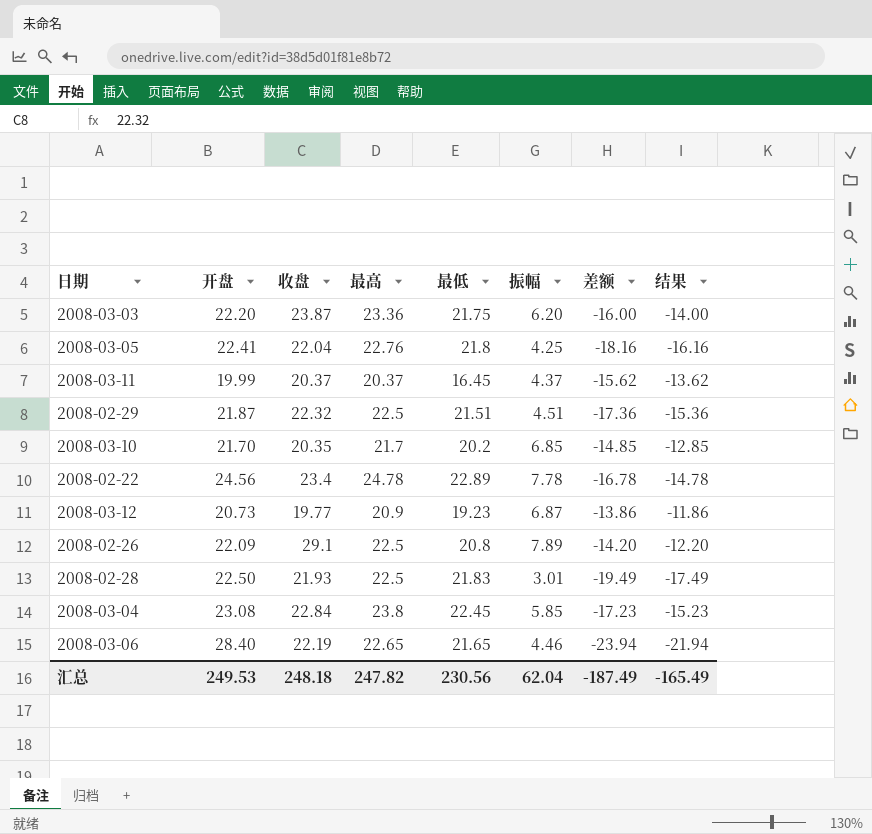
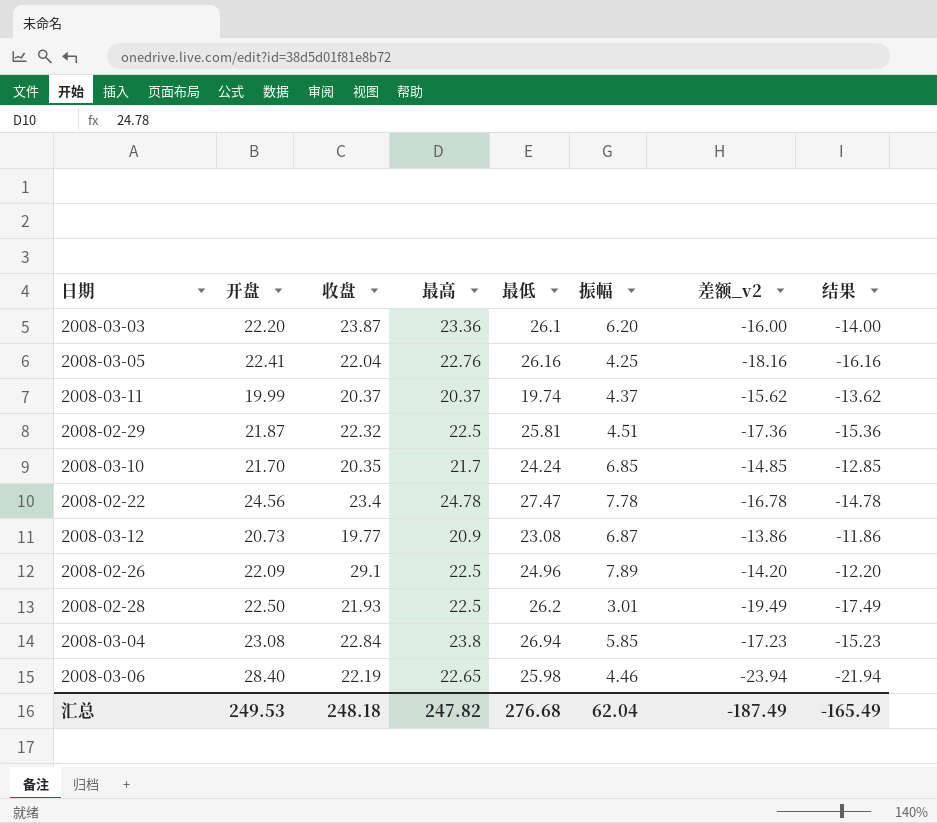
column name: 差额 -> 差额_v2
2008-03-03 | 最低: 21.75 -> 26.1
2008-03-05 | 最低: 21.8 -> 26.16
2008-03-11 | 最低: 16.45 -> 19.74
2008-02-29 | 最低: 21.51 -> 25.81
2008-03-10 | 最低: 20.2 -> 24.24
2008-02-22 | 最低: 22.89 -> 27.47
2008-03-12 | 最低: 19.23 -> 23.08
2008-02-26 | 最低: 20.8 -> 24.96
2008-02-28 | 最低: 21.83 -> 26.2
2008-03-04 | 最低: 22.45 -> 26.94
2008-03-06 | 最低: 21.65 -> 25.98
汇总 | 最低: 230.56 -> 276.68

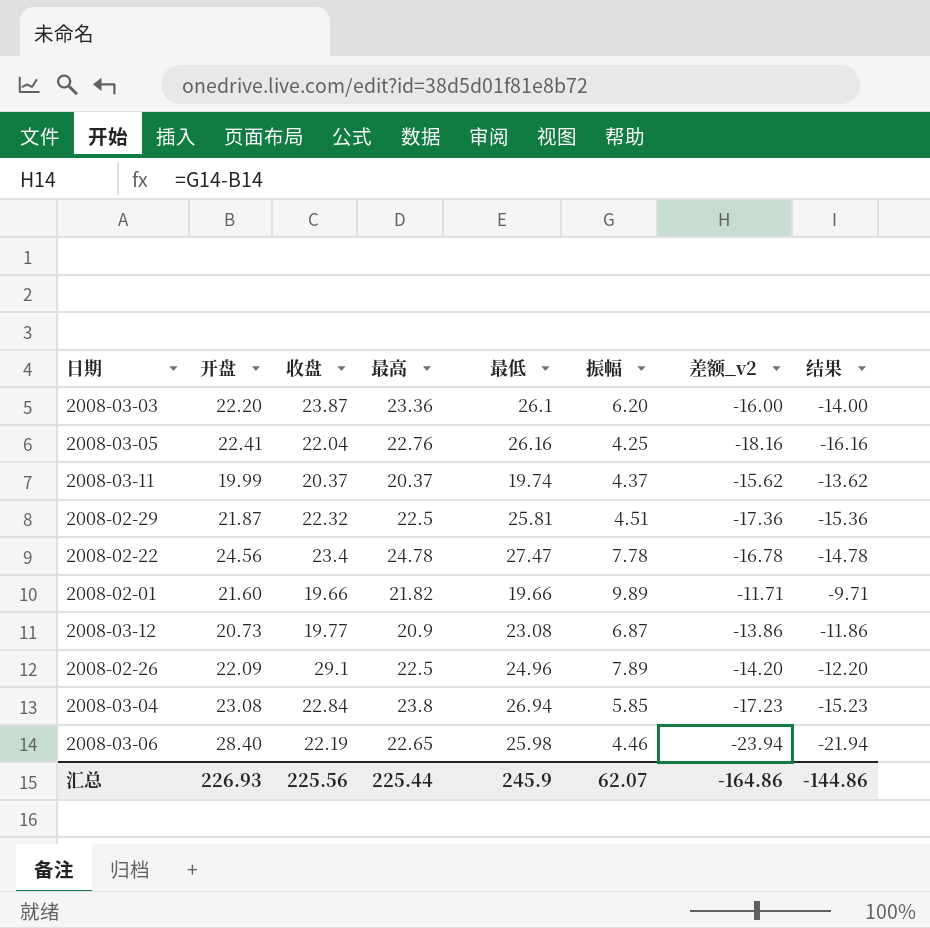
row 2008-03-10: 21.70 | 20.35 | 21.7 | 24.24 | 6.85 | -14.85 | -12.85 -> none
row 2008-02-28: 22.50 | 21.93 | 22.5 | 26.2 | 3.01 | -19.49 | -17.49 -> none
row 2008-02-01: none -> 21.60 | 19.66 | 21.82 | 19.66 | 9.89 | -11.71 | -9.71
汇总 | 开盘: 249.53 -> 226.93
汇总 | 收盘: 248.18 -> 225.56
汇总 | 最高: 247.82 -> 225.44
汇总 | 最低: 276.68 -> 245.9
汇总 | 振幅: 62.04 -> 62.07
汇总 | 差额_v2: -187.49 -> -164.86
汇总 | 结果: -165.49 -> -144.86

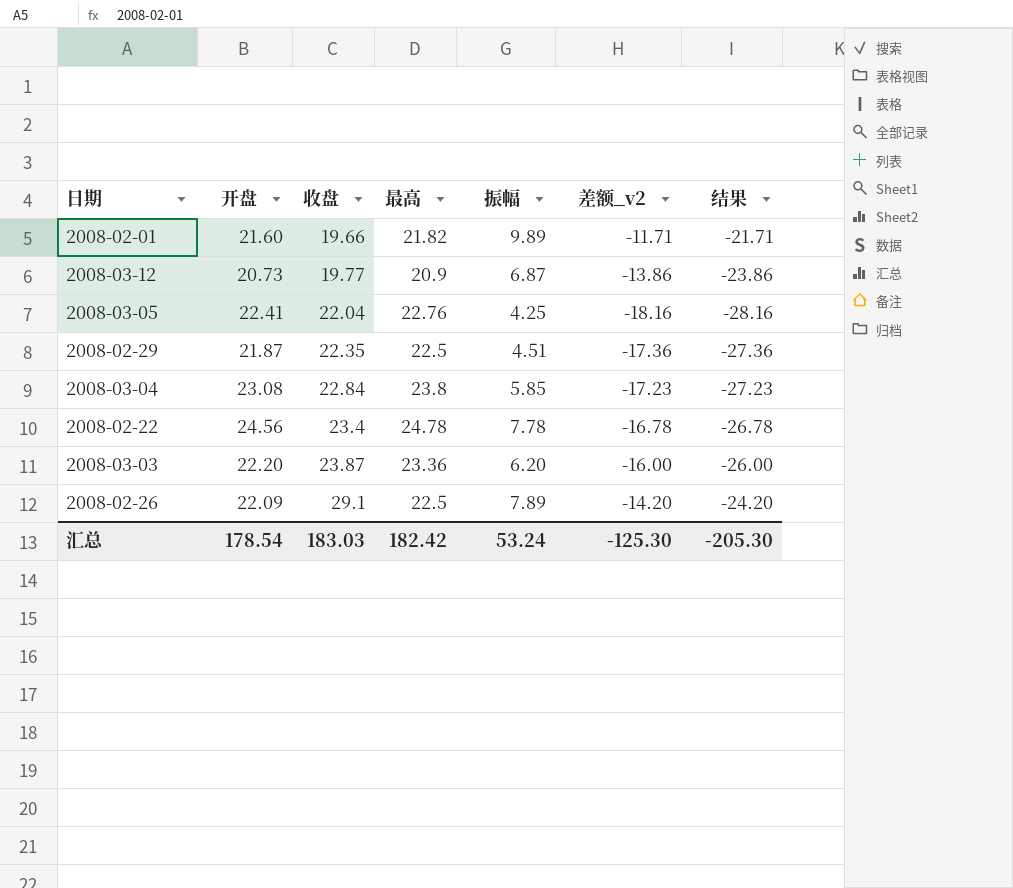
row order: none -> 收盘 ascending
column 最低 | position: 5 -> none
column 结果 | formula: [差额_v2] + 2 -> [差额_v2] - 10
row 2008-03-11: 19.99 | 20.37 | 20.37 | 19.74 | 4.37 | -15.62 | -13.62 -> none
row 2008-03-06: 28.40 | 22.19 | 22.65 | 25.98 | 4.46 | -23.94 | -21.94 -> none
2008-02-29 | 收盘: 22.32 -> 22.35
汇总 | 开盘: 226.93 -> 178.54
汇总 | 收盘: 225.56 -> 183.03
汇总 | 最高: 225.44 -> 182.42
汇总 | 振幅: 62.07 -> 53.24
汇总 | 差额_v2: -164.86 -> -125.30
汇总 | 结果: -144.86 -> -205.30

